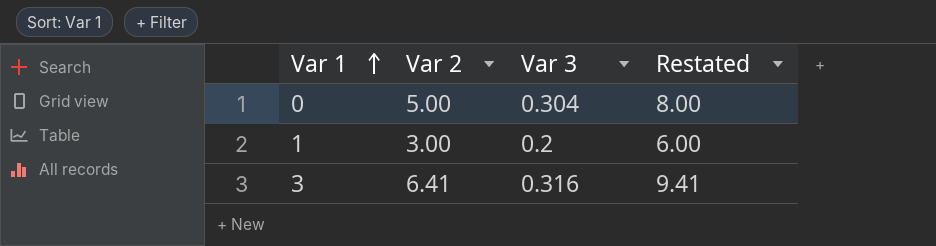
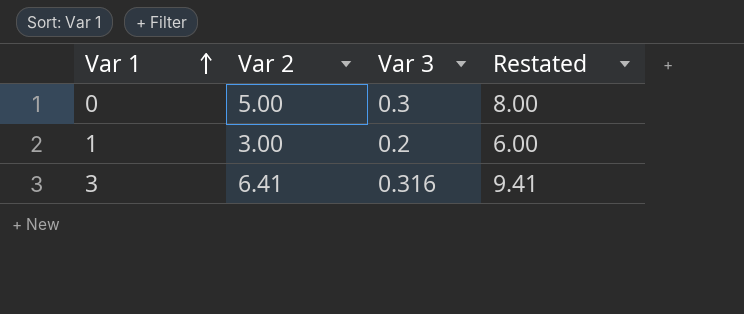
0 | Var 3: 0.304 -> 0.3

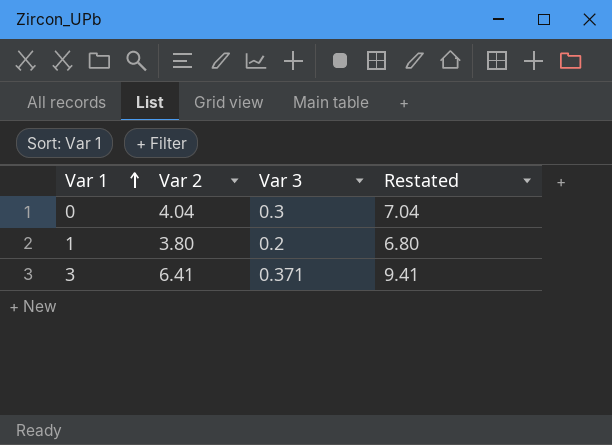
0 | Var 2: 5.00 -> 4.04
0 | Restated: 8.00 -> 7.04
1 | Var 2: 3.00 -> 3.80
1 | Restated: 6.00 -> 6.80
3 | Var 3: 0.316 -> 0.371

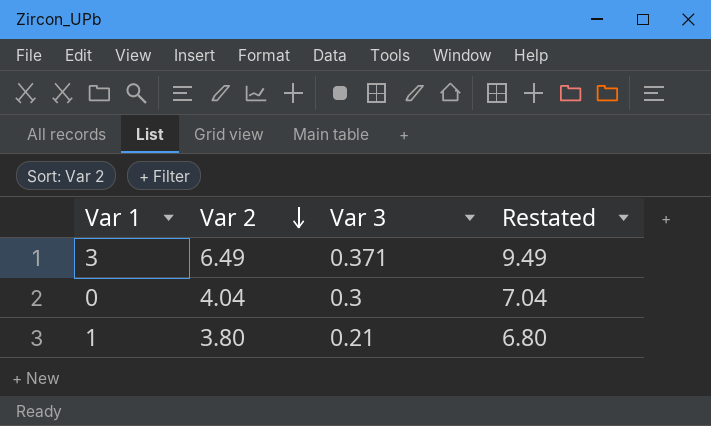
row order: Var 1 ascending -> Var 2 descending
3 | Var 2: 6.41 -> 6.49
3 | Restated: 9.41 -> 9.49
1 | Var 3: 0.2 -> 0.21

